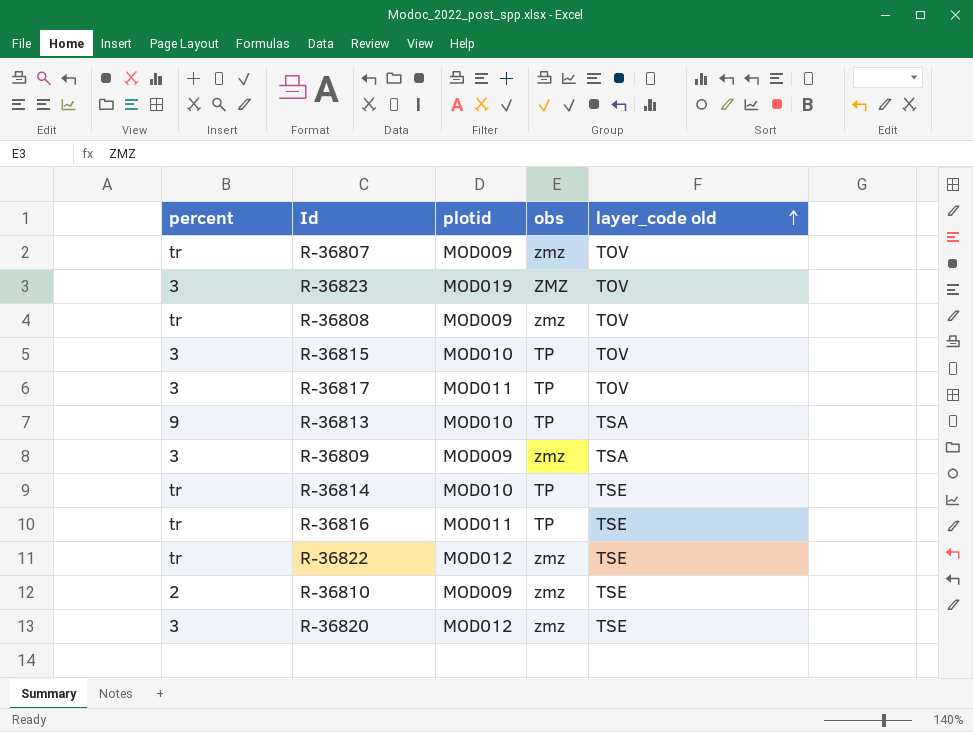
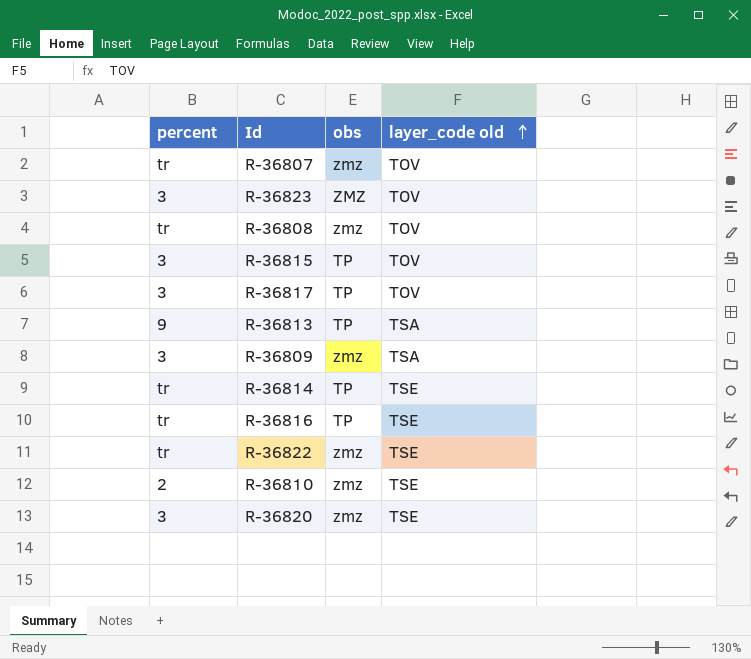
column plotid | position: 3 -> none

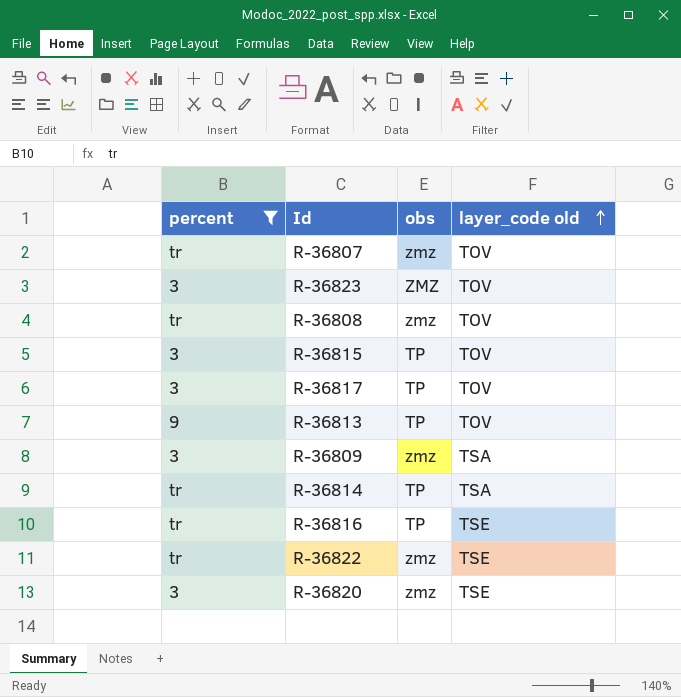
filter: none -> percent != 2
R-36813 | layer_code old: TSA -> TOV
R-36814 | layer_code old: TSE -> TSA

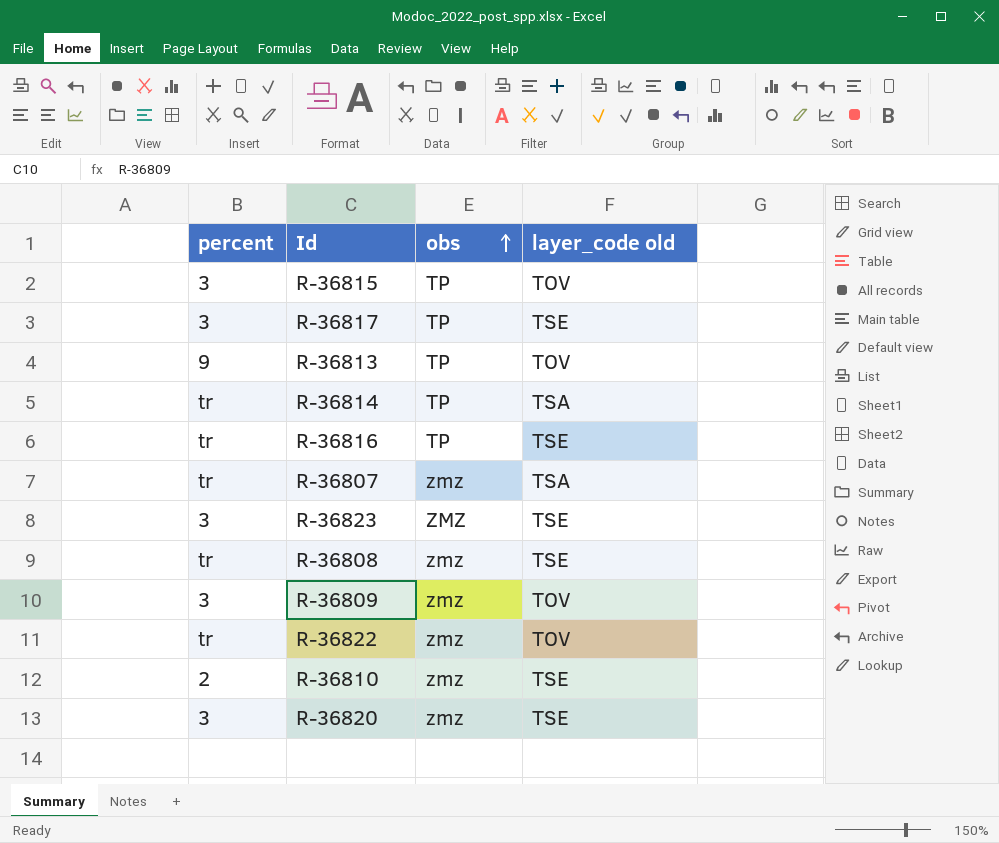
filter: percent != 2 -> none
row order: layer_code old ascending -> obs ascending
R-36817 | layer_code old: TOV -> TSE
R-36807 | layer_code old: TOV -> TSA
R-36823 | layer_code old: TOV -> TSE
R-36808 | layer_code old: TOV -> TSE
R-36809 | layer_code old: TSA -> TOV
R-36822 | layer_code old: TSE -> TOV

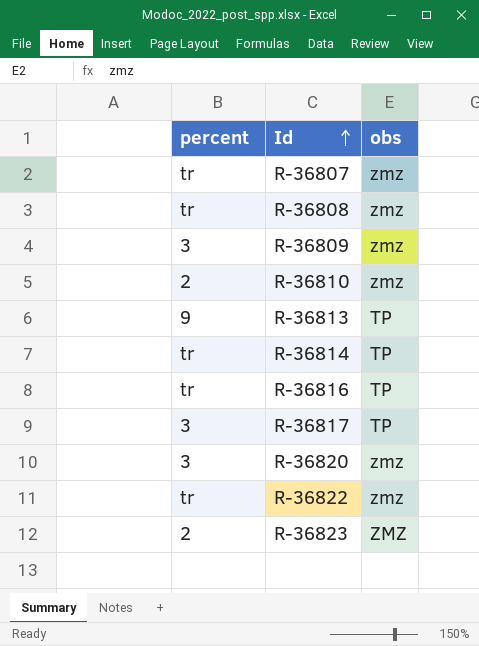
row order: obs ascending -> Id ascending
column layer_code old | position: 4 -> none
row R-36815: 3 | TP | TOV -> none
R-36823 | percent: 3 -> 2

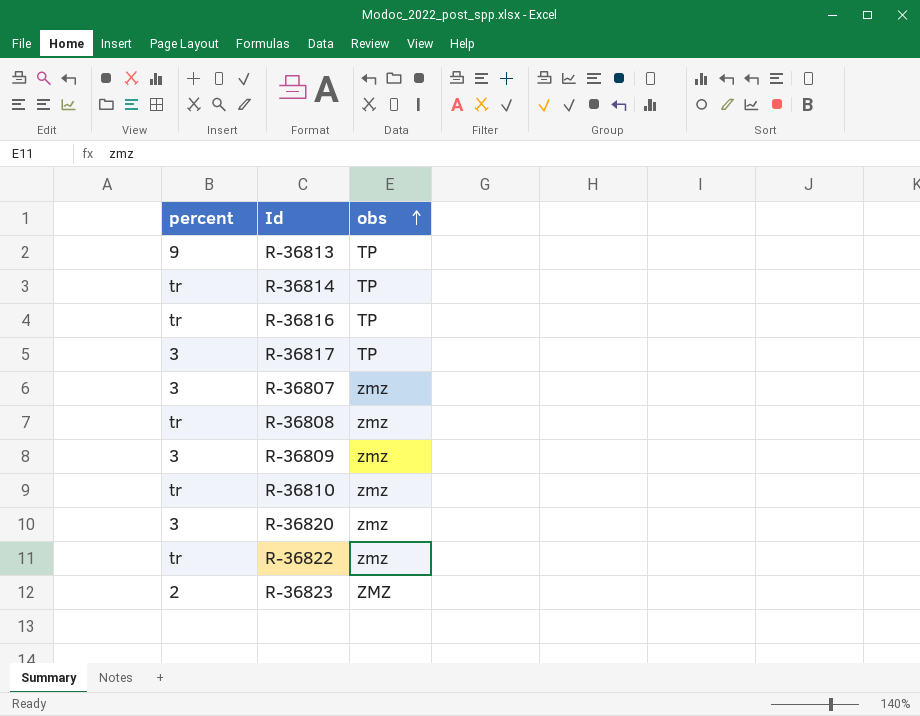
row order: Id ascending -> obs ascending
R-36807 | percent: tr -> 3
R-36810 | percent: 2 -> tr

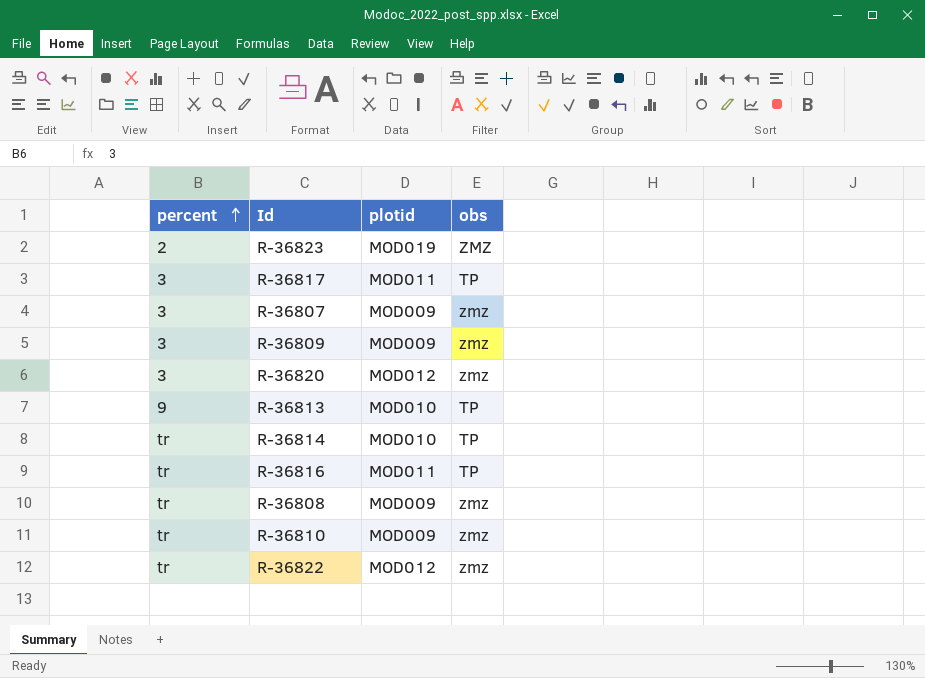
row order: obs ascending -> percent ascending
column plotid | position: none -> 3

